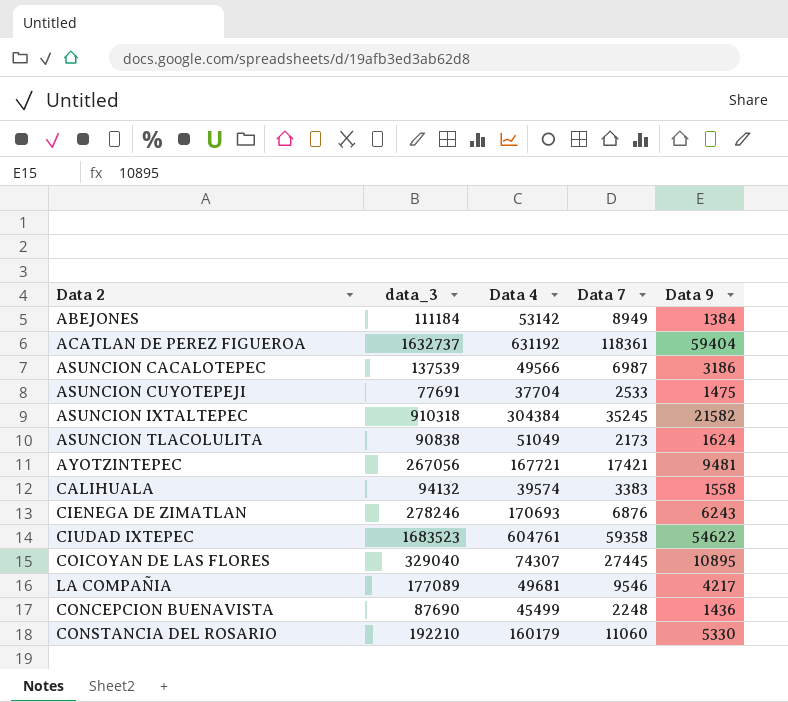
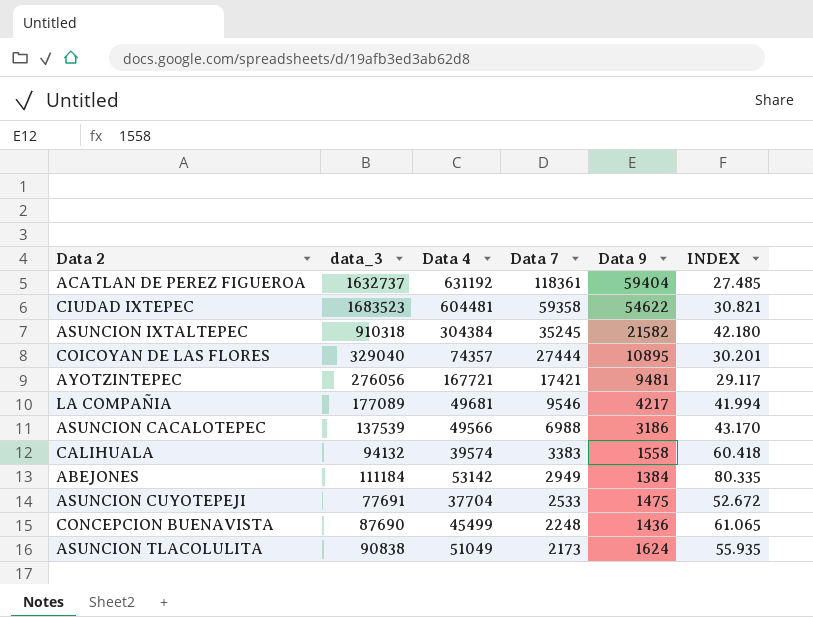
row order: none -> Data 7 descending
column INDEX | formula: none -> [data_3] / [Data 9]
row CIENEGA DE ZIMATLAN: 278246 | 170693 | 6876 | 6243 -> none
row CONSTANCIA DEL ROSARIO: 192210 | 160179 | 11060 | 5330 -> none
CIUDAD IXTEPEC | Data 4: 604761 -> 604481
COICOYAN DE LAS FLORES | Data 4: 74307 -> 74357
COICOYAN DE LAS FLORES | Data 7: 27445 -> 27444
AYOTZINTEPEC | data_3: 267056 -> 276056
ASUNCION CACALOTEPEC | Data 7: 6987 -> 6988
ABEJONES | Data 7: 8949 -> 2949

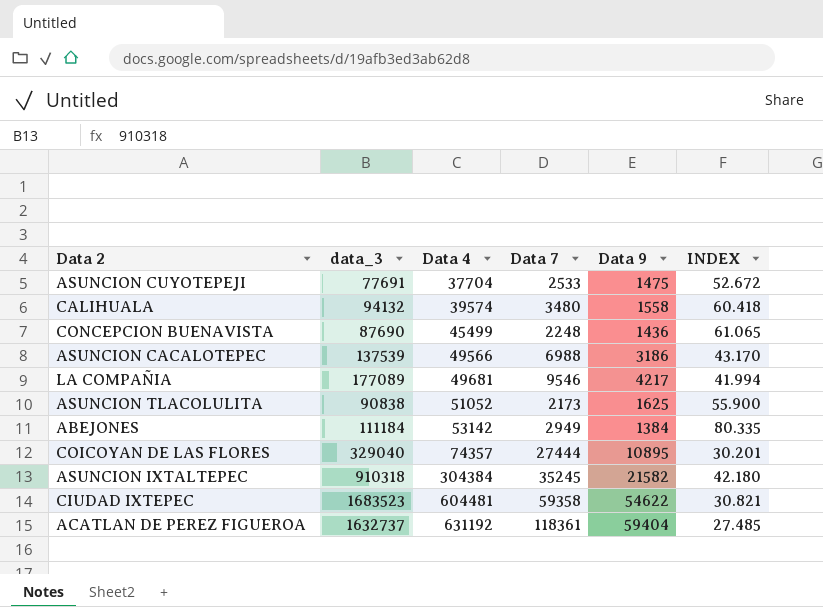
row order: Data 7 descending -> Data 4 ascending
row AYOTZINTEPEC: 276056 | 167721 | 17421 | 9481 | 29.117 -> none
CALIHUALA | Data 7: 3383 -> 3480
ASUNCION TLACOLULITA | Data 4: 51049 -> 51052
ASUNCION TLACOLULITA | Data 9: 1624 -> 1625
ASUNCION TLACOLULITA | INDEX: 55.935 -> 55.900

